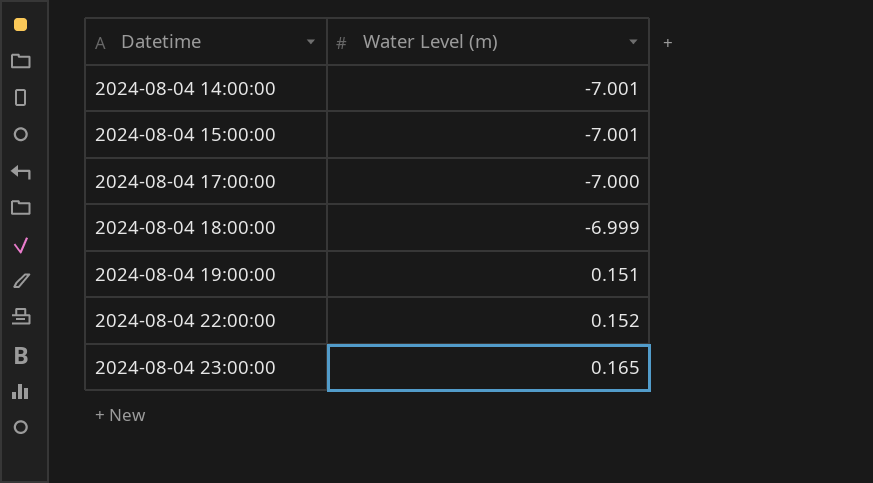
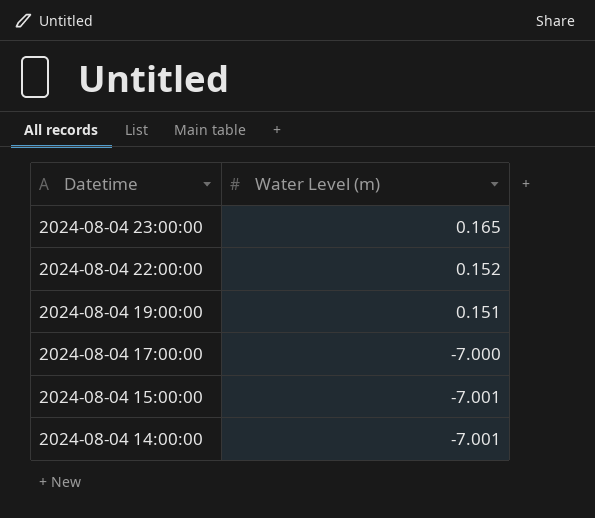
row order: Datetime ascending -> Datetime descending
row 2024-08-04 18:00:00: -6.999 -> none

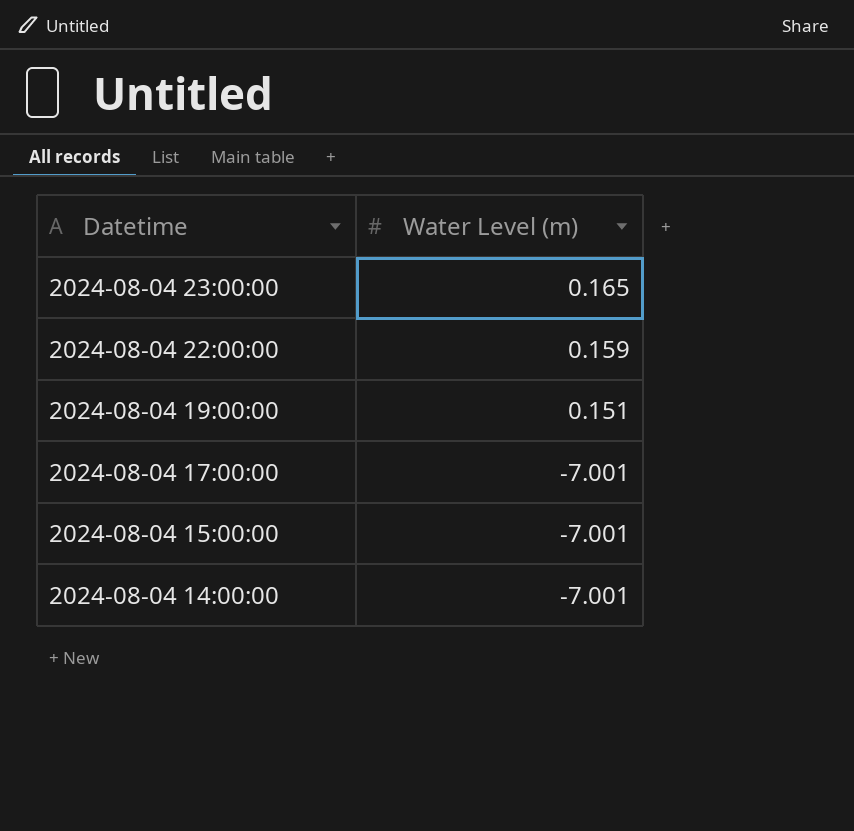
2024-08-04 22:00:00 | Water Level (m): 0.152 -> 0.159
2024-08-04 17:00:00 | Water Level (m): -7.000 -> -7.001

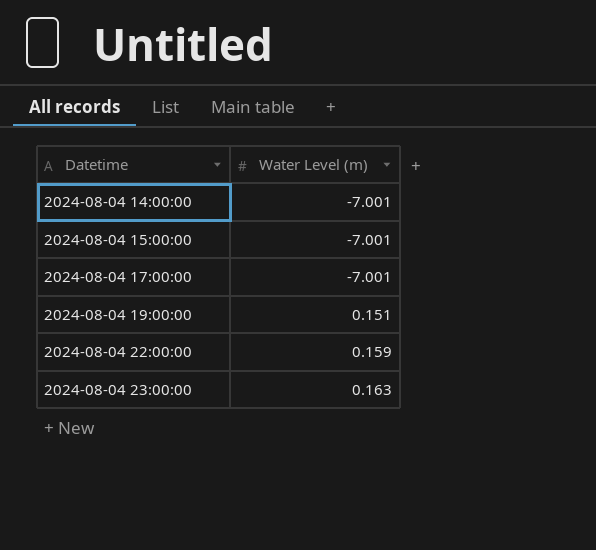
row order: Datetime descending -> Datetime ascending
2024-08-04 23:00:00 | Water Level (m): 0.165 -> 0.163

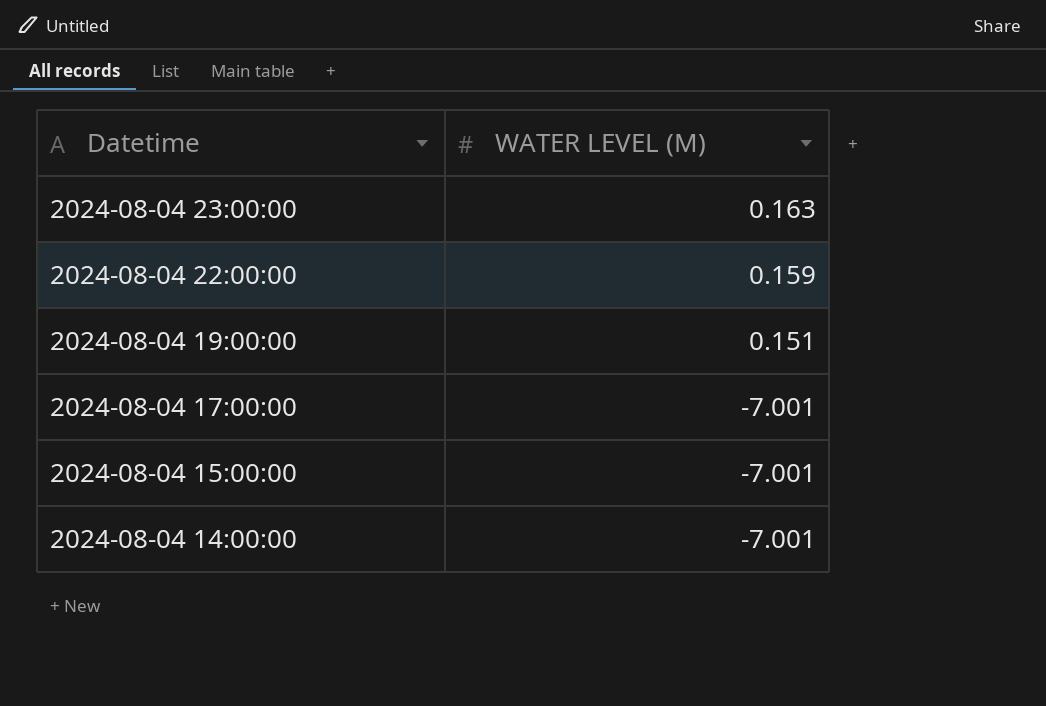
row order: Datetime ascending -> Datetime descending
column name: Water Level (m) -> WATER LEVEL (M)

